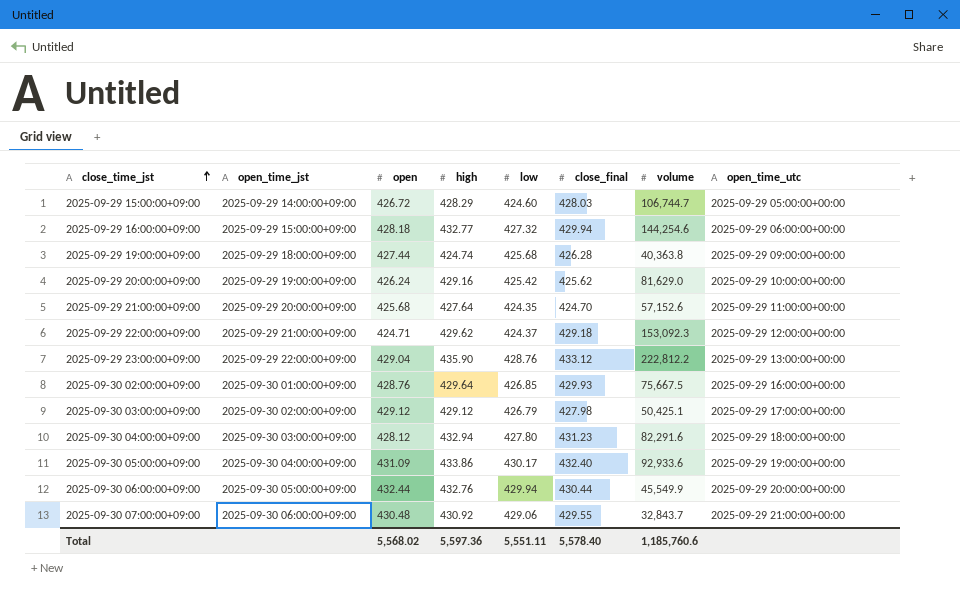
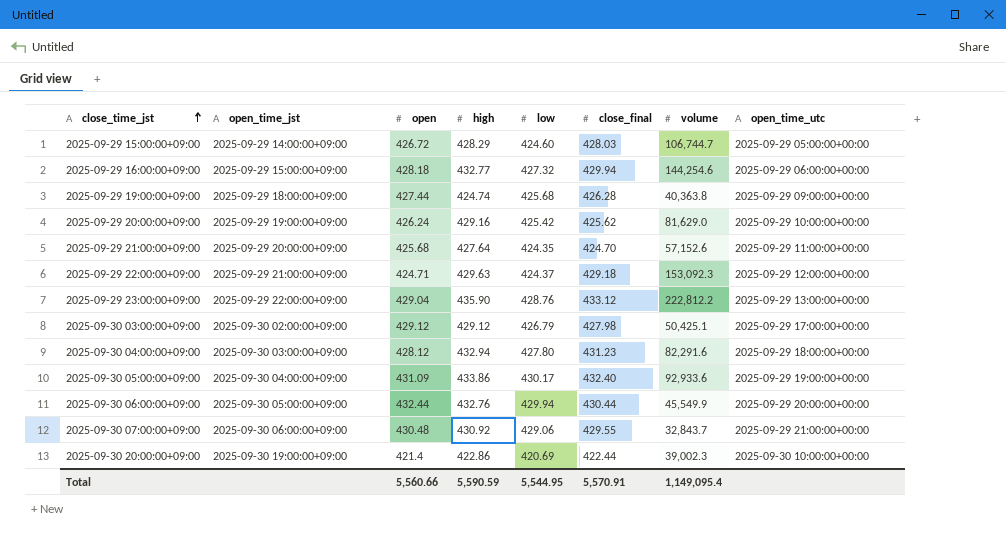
row 2025-09-30 02:00:00+09:00: 2025-09-30 01:00:00+09:00 | 428.76 | 429.64 | 426.85 | 429.93 | 75,667.5 | 2025-09-29 16:00:00+00:00 -> none
2025-09-29 22:00:00+09:00 | high: 429.62 -> 429.63
row 2025-09-30 20:00:00+09:00: none -> 2025-09-30 19:00:00+09:00 | 421.4 | 422.86 | 420.69 | 422.44 | 39,002.3 | 2025-09-30 10:00:00+00:00
Total | open: 5,568.02 -> 5,560.66
Total | high: 5,597.36 -> 5,590.59
Total | low: 5,551.11 -> 5,544.95
Total | close_final: 5,578.40 -> 5,570.91
Total | volume: 1,185,760.6 -> 1,149,095.4

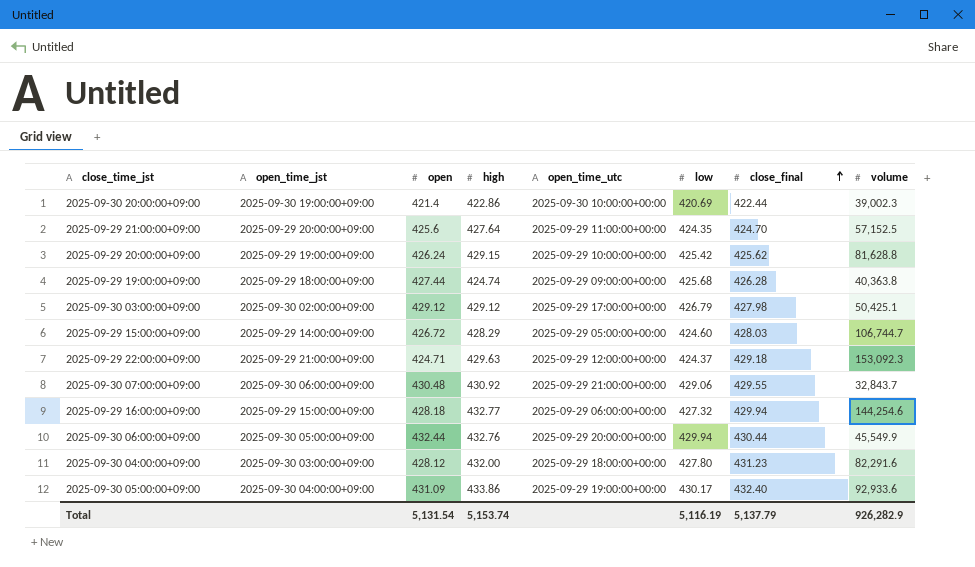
row order: close_time_jst ascending -> close_final ascending
column open_time_utc | position: 8 -> 5
row 2025-09-29 23:00:00+09:00: 2025-09-29 22:00:00+09:00 | 429.04 | 435.90 | 428.76 | 433.12 | 222,812.2 | 2025-09-29 13:00:00+00:00 -> none
2025-09-29 21:00:00+09:00 | open: 425.68 -> 425.6
2025-09-29 21:00:00+09:00 | volume: 57,152.6 -> 57,152.5
2025-09-29 20:00:00+09:00 | high: 429.16 -> 429.15
2025-09-29 20:00:00+09:00 | volume: 81,629.0 -> 81,628.8
2025-09-30 04:00:00+09:00 | high: 432.94 -> 432.00
Total | open: 5,560.66 -> 5,131.54
Total | high: 5,590.59 -> 5,153.74
Total | low: 5,544.95 -> 5,116.19
Total | close_final: 5,570.91 -> 5,137.79
Total | volume: 1,149,095.4 -> 926,282.9

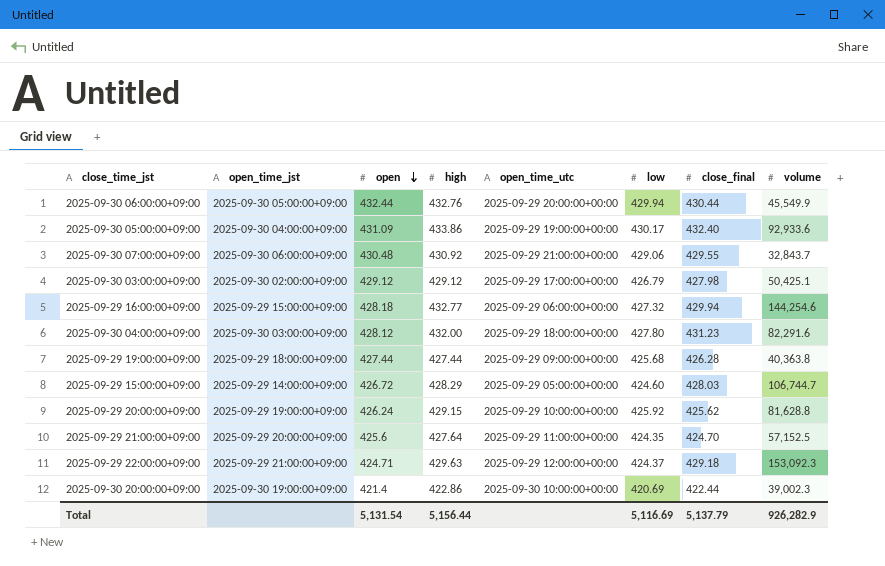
row order: close_final ascending -> open descending
2025-09-29 19:00:00+09:00 | high: 424.74 -> 427.44
2025-09-29 20:00:00+09:00 | low: 425.42 -> 425.92
Total | high: 5,153.74 -> 5,156.44
Total | low: 5,116.19 -> 5,116.69

